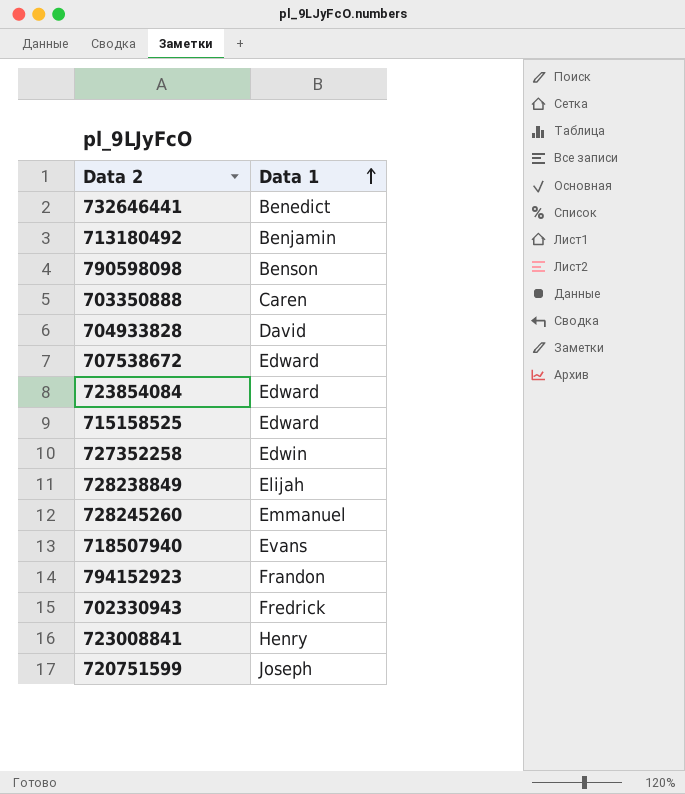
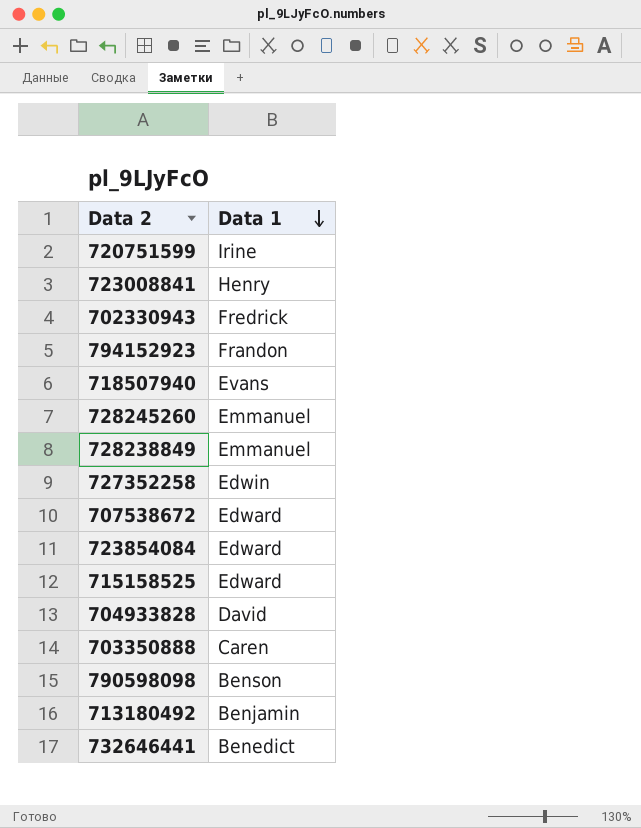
row order: Data 1 ascending -> Data 1 descending
720751599 | Data 1: Joseph -> Irine
728238849 | Data 1: Elijah -> Emmanuel

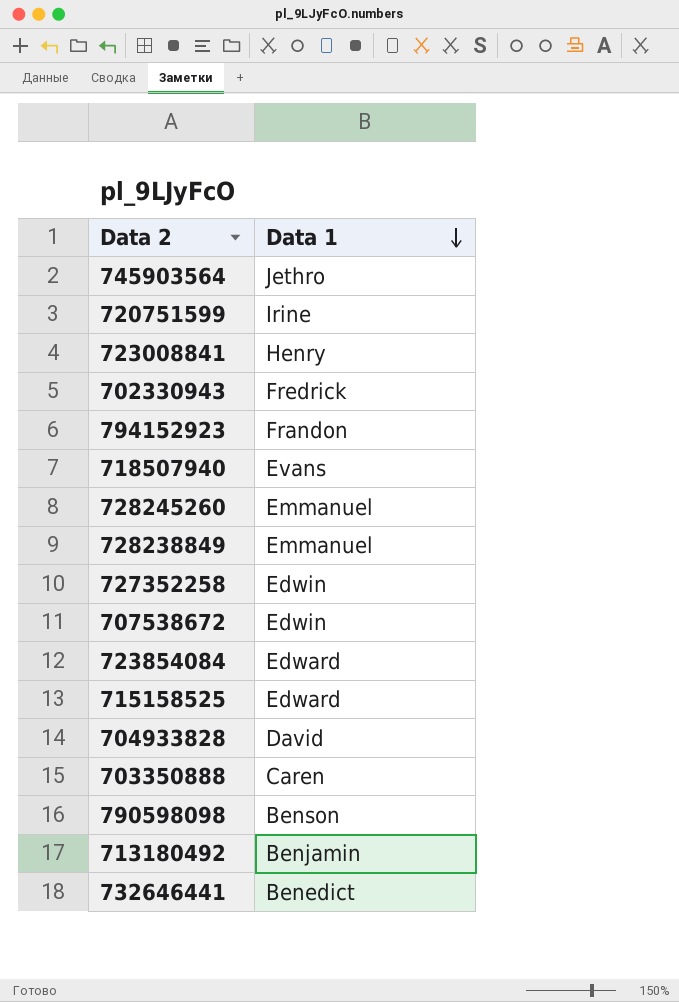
row 745903564: none -> Jethro
707538672 | Data 1: Edward -> Edwin

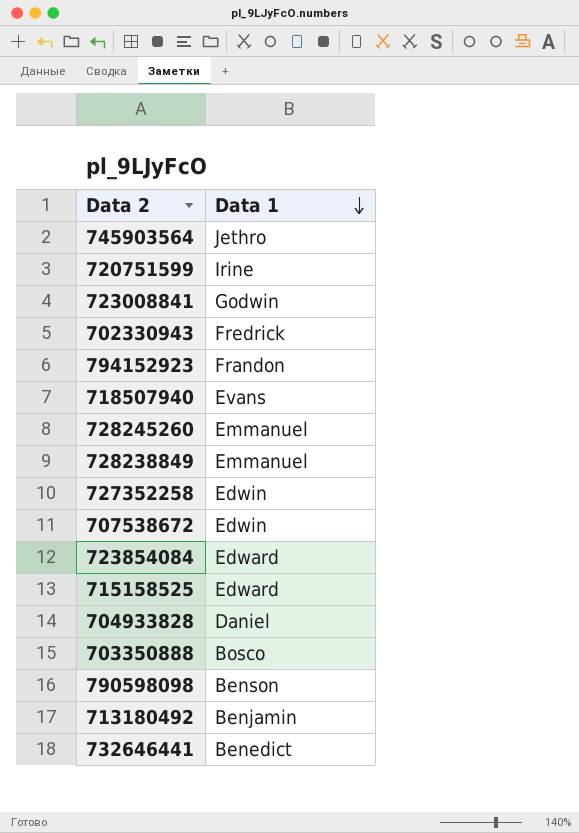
723008841 | Data 1: Henry -> Godwin
704933828 | Data 1: David -> Daniel
703350888 | Data 1: Caren -> Bosco

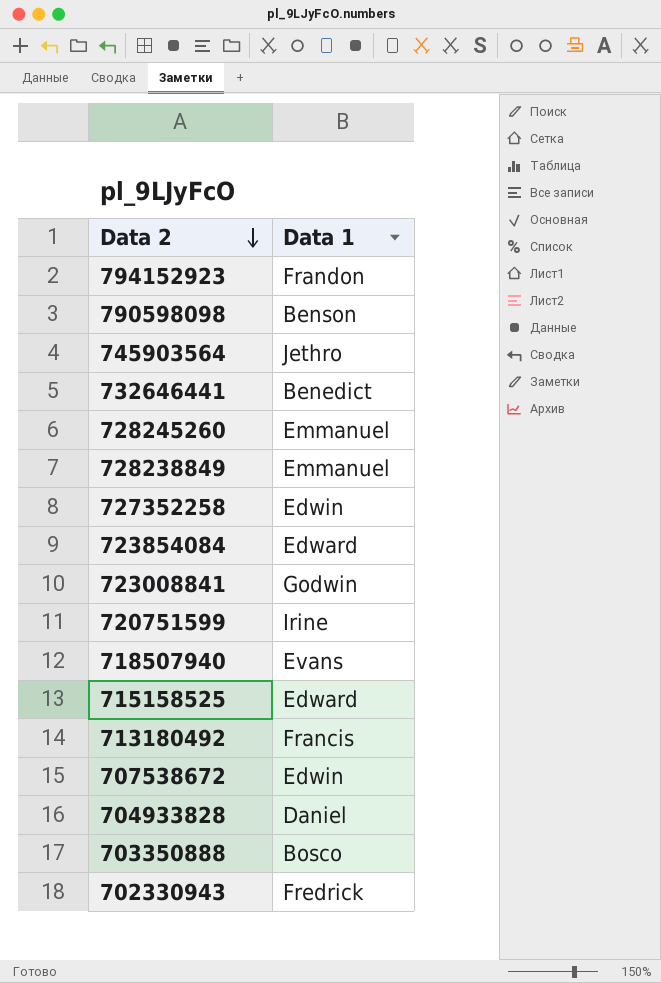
row order: Data 1 descending -> Data 2 descending
713180492 | Data 1: Benjamin -> Francis

